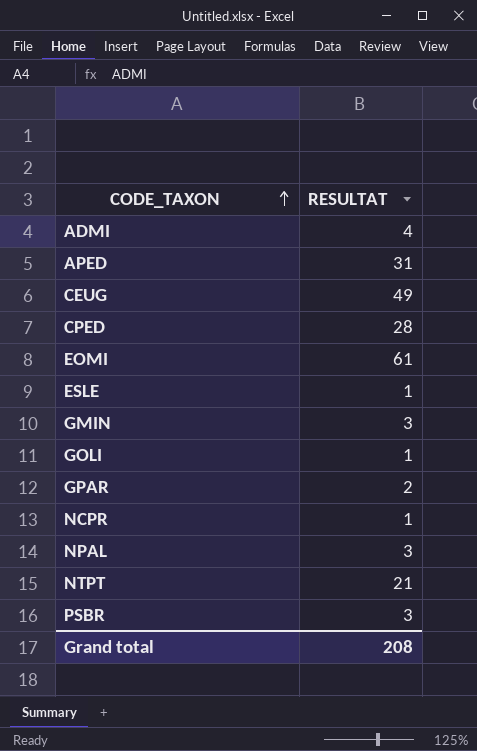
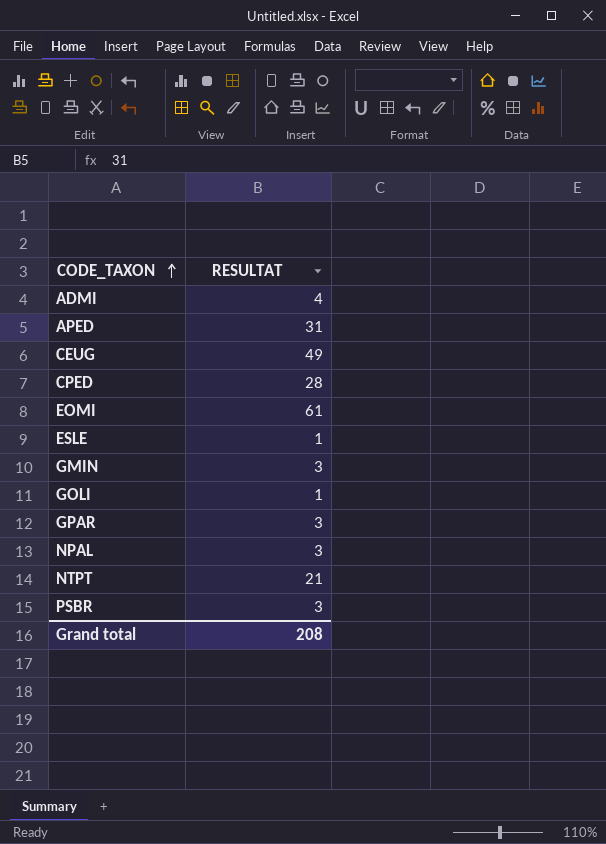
row NCPR: 1 -> none
GPAR | RESULTAT: 2 -> 3

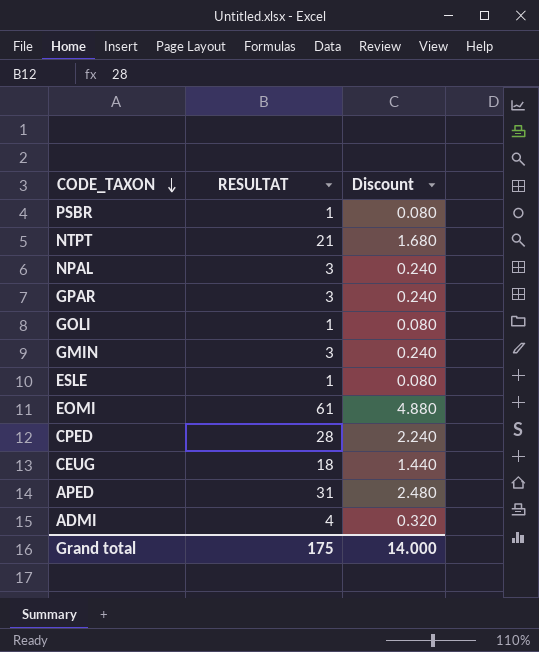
row order: CODE_TAXON ascending -> CODE_TAXON descending
column Discount | formula: none -> [RESULTAT] * 0.08
PSBR | RESULTAT: 3 -> 1
CEUG | RESULTAT: 49 -> 18
Grand total | RESULTAT: 208 -> 175

